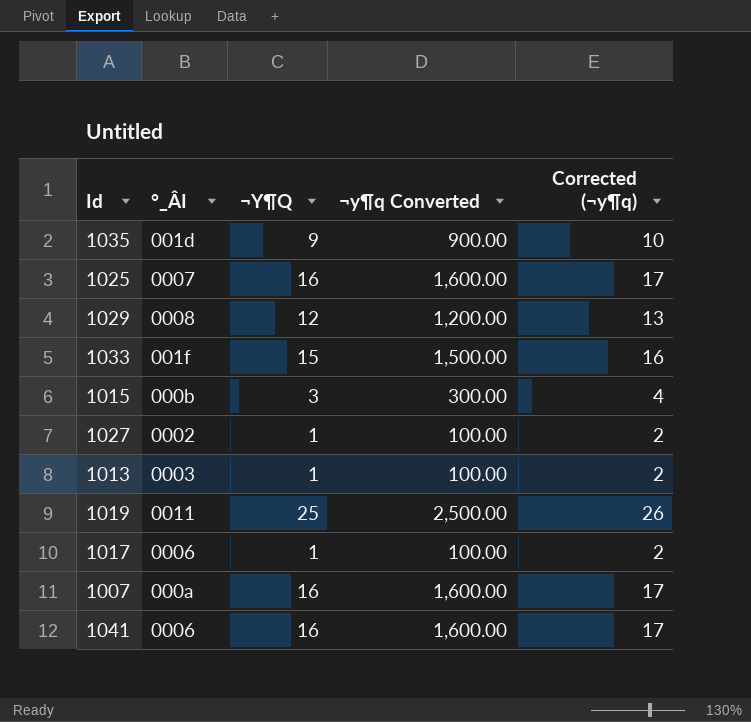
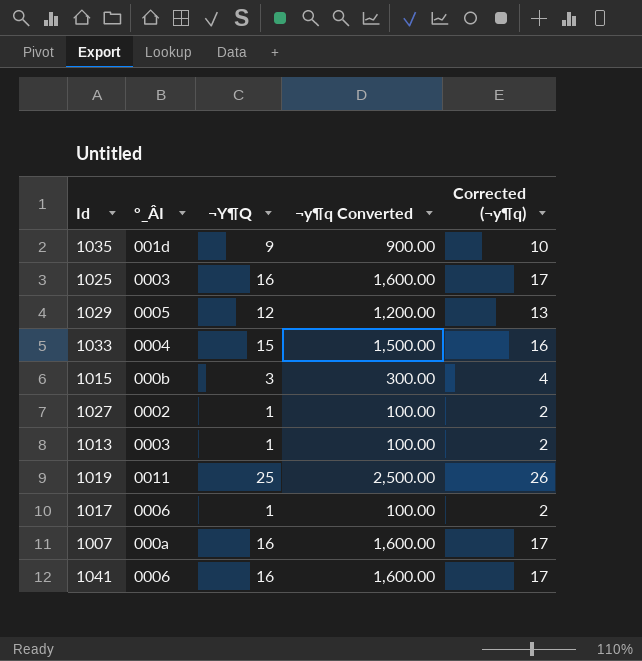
1025 | °_ÂI: 0007 -> 0003
1029 | °_ÂI: 0008 -> 0005
1033 | °_ÂI: 001f -> 0004

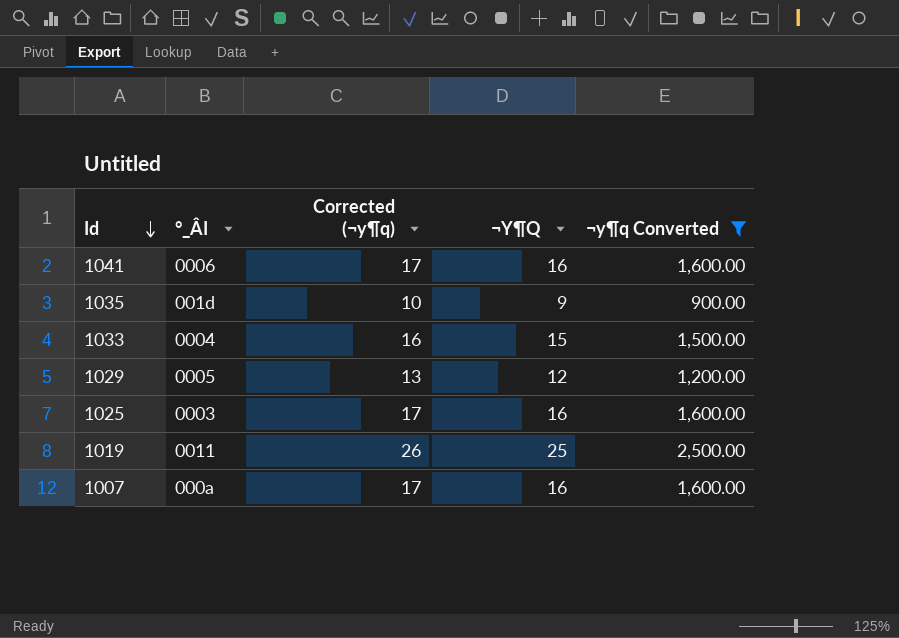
filter: none -> ¬y¶q Converted >= 900.00
row order: none -> Id descending
column Corrected (¬y¶q) | position: 5 -> 3

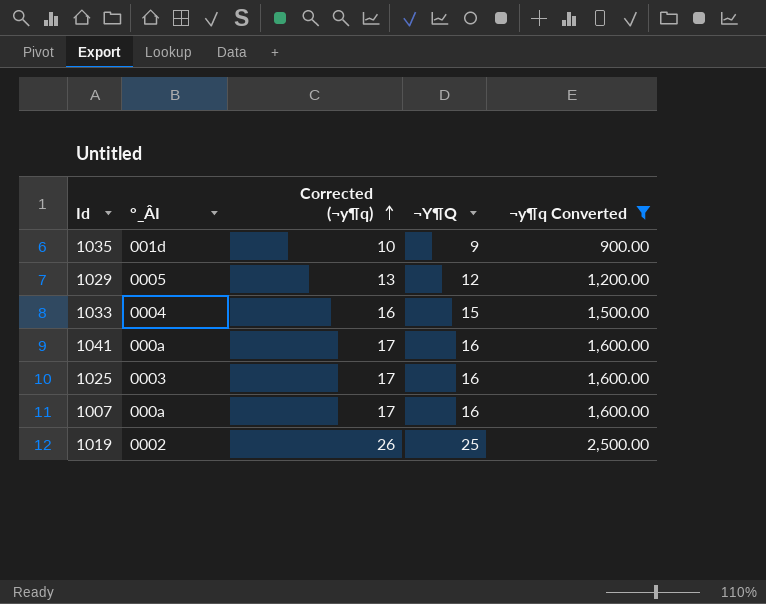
row order: Id descending -> Corrected (¬y¶q) ascending
1041 | °_ÂI: 0006 -> 000a
1019 | °_ÂI: 0011 -> 0002

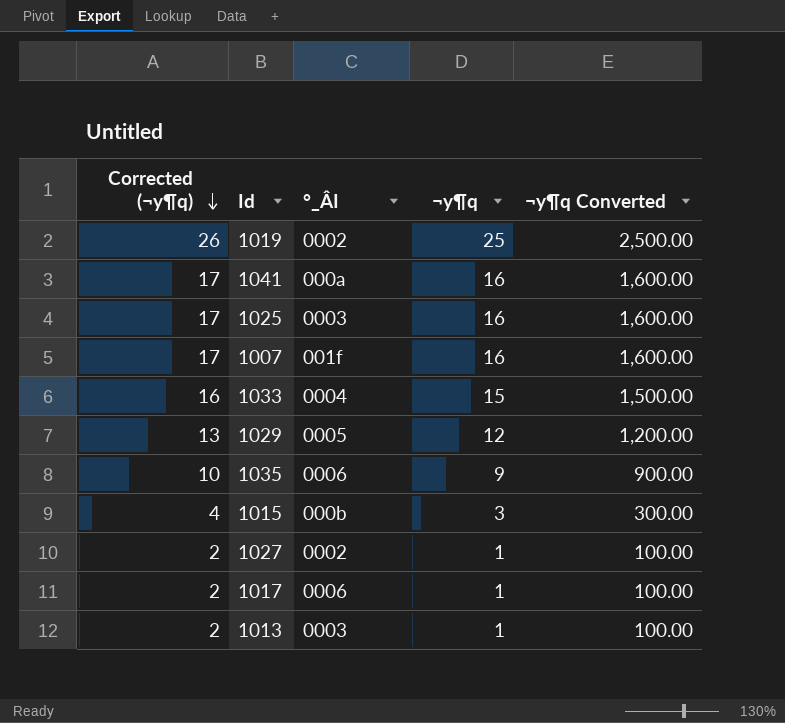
filter: ¬y¶q Converted >= 900.00 -> none
row order: Corrected (¬y¶q) ascending -> Corrected (¬y¶q) descending
column Corrected (¬y¶q) | position: 3 -> 1
column name: ¬Y¶Q -> ¬y¶q
1007 | °_ÂI: 000a -> 001f
1035 | °_ÂI: 001d -> 0006

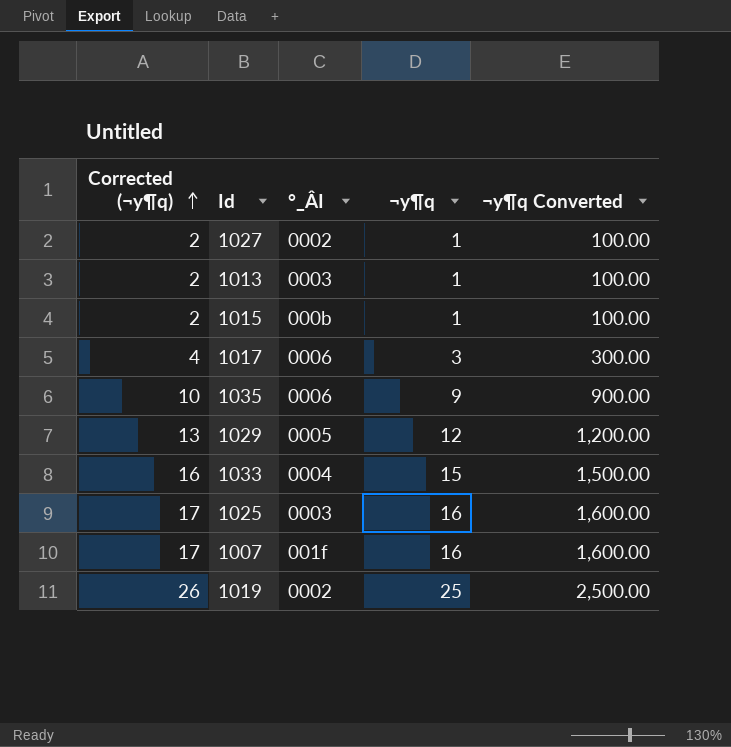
row order: Corrected (¬y¶q) descending -> Corrected (¬y¶q) ascending
row 1041: 17 | 000a | 16 | 1,600.00 -> none
1015 | Corrected (¬y¶q): 4 -> 2
1015 | ¬y¶q: 3 -> 1
1015 | ¬y¶q Converted: 300.00 -> 100.00
1017 | Corrected (¬y¶q): 2 -> 4
1017 | ¬y¶q: 1 -> 3
1017 | ¬y¶q Converted: 100.00 -> 300.00

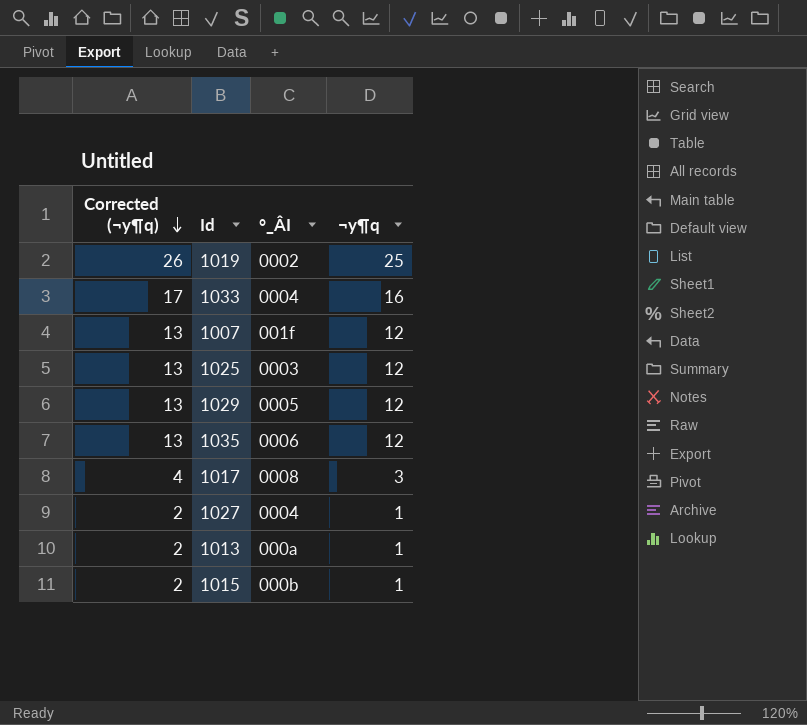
row order: Corrected (¬y¶q) ascending -> Corrected (¬y¶q) descending
column ¬y¶q Converted | formula: [¬y¶q] * 100 -> none
1033 | Corrected (¬y¶q): 16 -> 17
1033 | ¬y¶q: 15 -> 16
1007 | Corrected (¬y¶q): 17 -> 13
1007 | ¬y¶q: 16 -> 12
1025 | Corrected (¬y¶q): 17 -> 13
1025 | ¬y¶q: 16 -> 12
1035 | Corrected (¬y¶q): 10 -> 13
1035 | ¬y¶q: 9 -> 12
1017 | °_ÂI: 0006 -> 0008
1027 | °_ÂI: 0002 -> 0004
1013 | °_ÂI: 0003 -> 000a

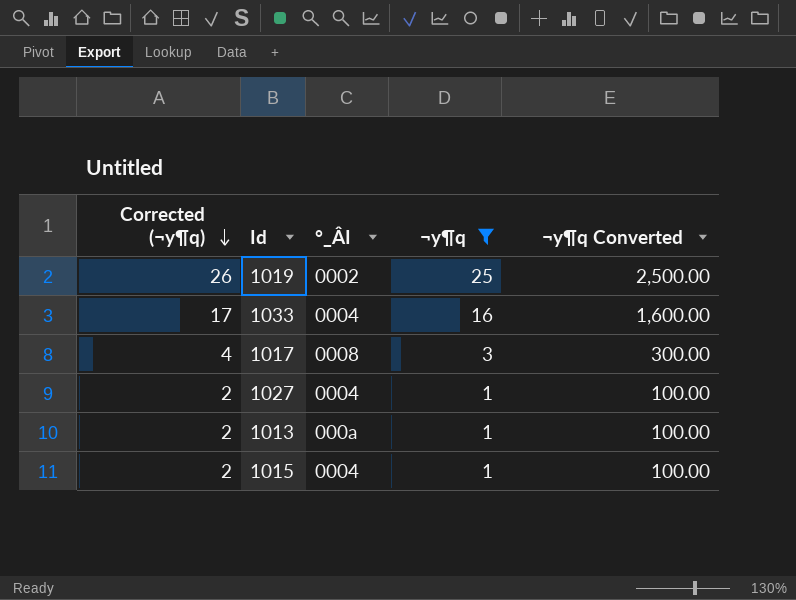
filter: none -> ¬y¶q != 12
column ¬y¶q Converted | formula: none -> [¬y¶q] * 100
1015 | °_ÂI: 000b -> 0004

